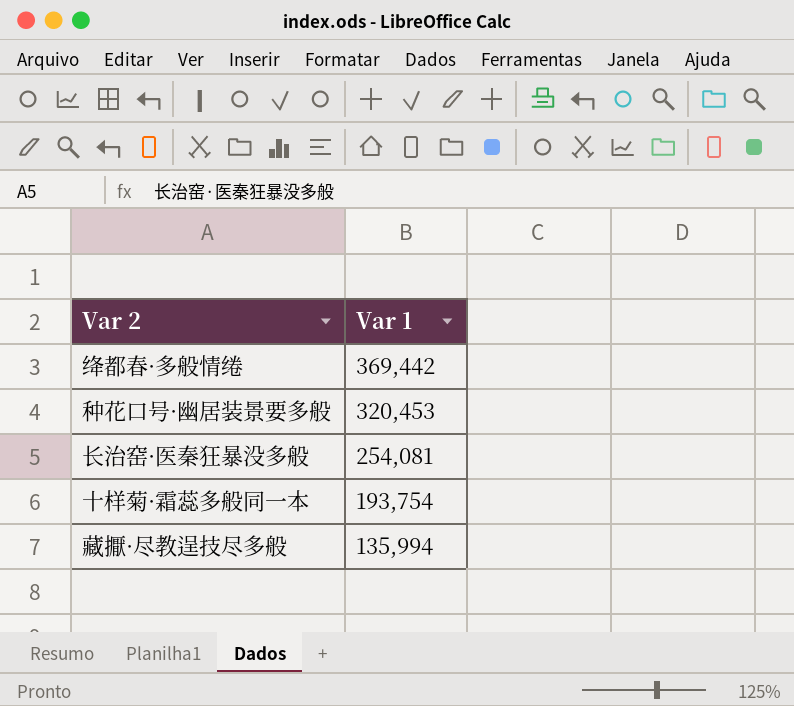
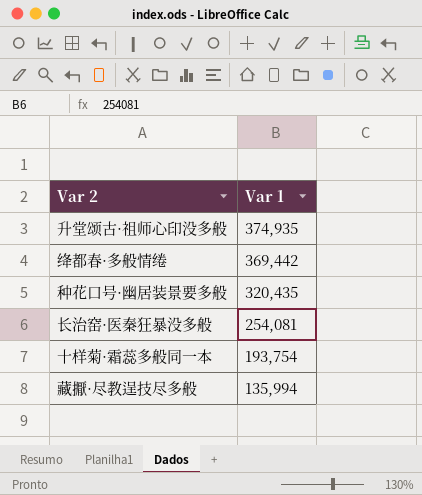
row 升堂颂古·祖师心印没多般: none -> 374,935
种花口号·幽居装景要多般 | Var 1: 320,453 -> 320,435

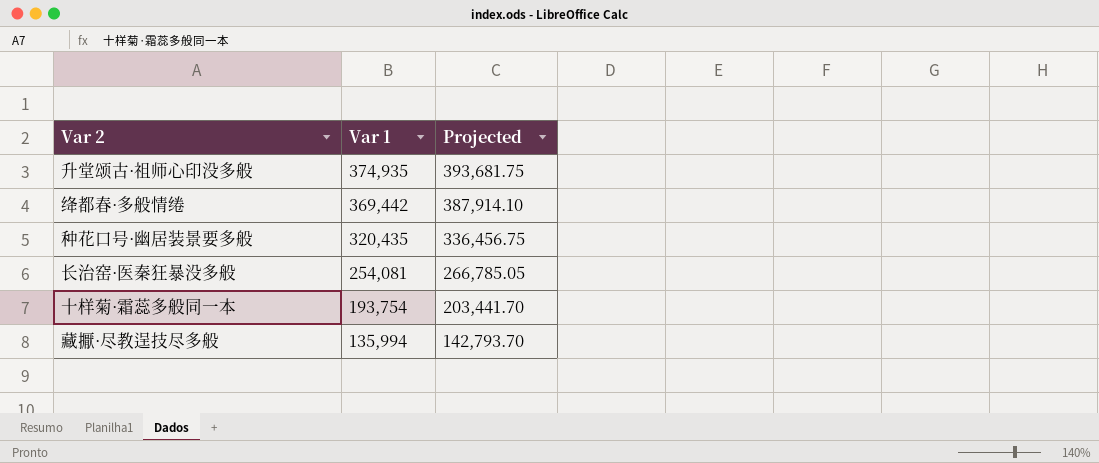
column Projected | formula: none -> [Var 1] * 1.05

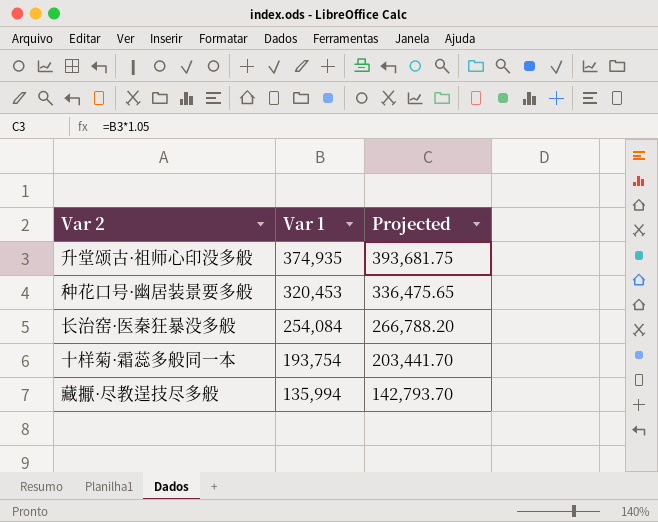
row 绛都春·多般情绻: 369,442 | 387,914.10 -> none
种花口号·幽居装景要多般 | Var 1: 320,435 -> 320,453
种花口号·幽居装景要多般 | Projected: 336,456.75 -> 336,475.65
长治窑·医秦狂暴没多般 | Var 1: 254,081 -> 254,084
长治窑·医秦狂暴没多般 | Projected: 266,785.05 -> 266,788.20

